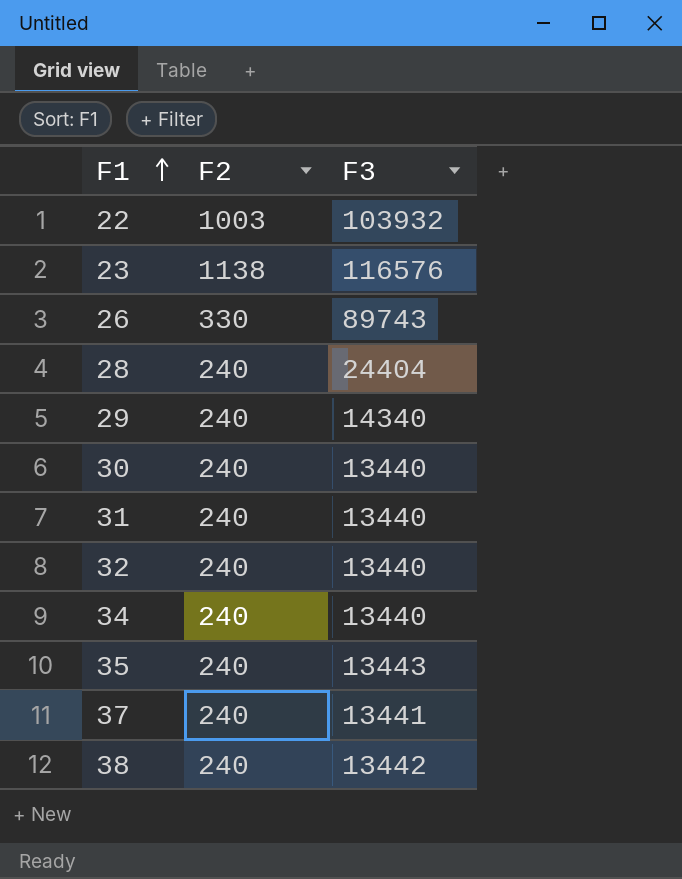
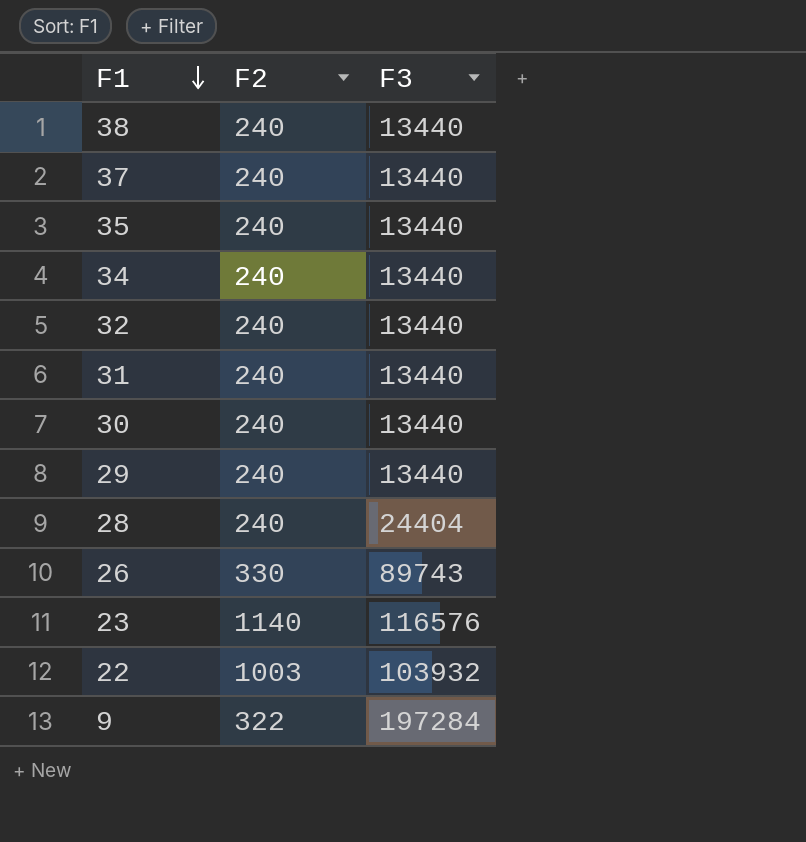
row order: F1 ascending -> F1 descending
38 | F3: 13442 -> 13440
37 | F3: 13441 -> 13440
35 | F3: 13443 -> 13440
29 | F3: 14340 -> 13440
23 | F2: 1138 -> 1140
row 9: none -> 322 | 197284

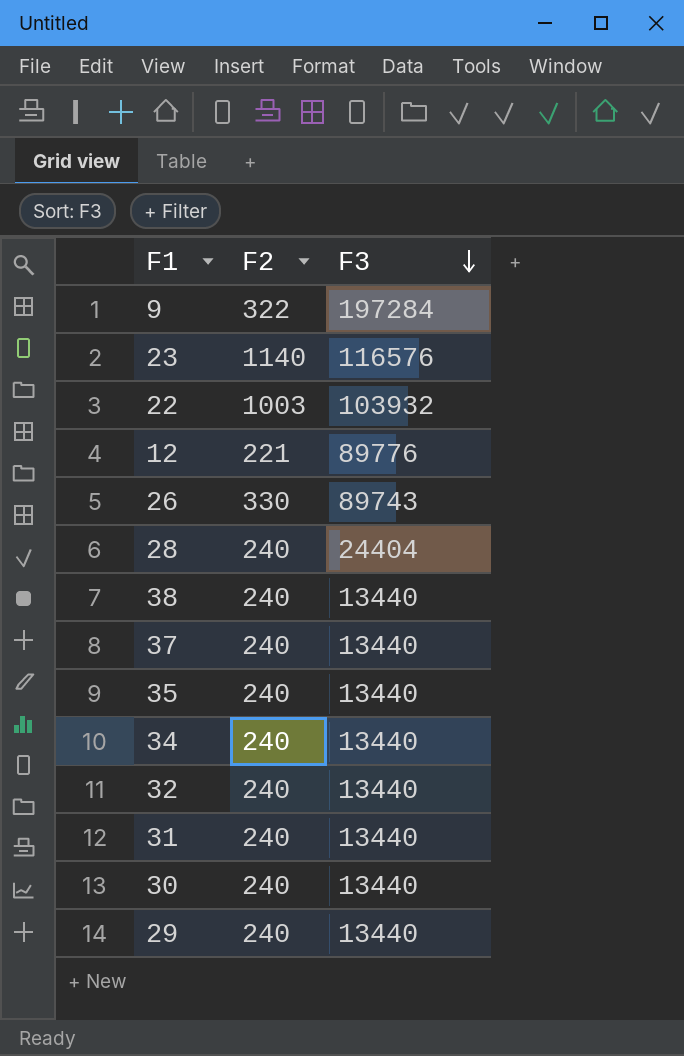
row order: F1 descending -> F3 descending
row 12: none -> 221 | 89776

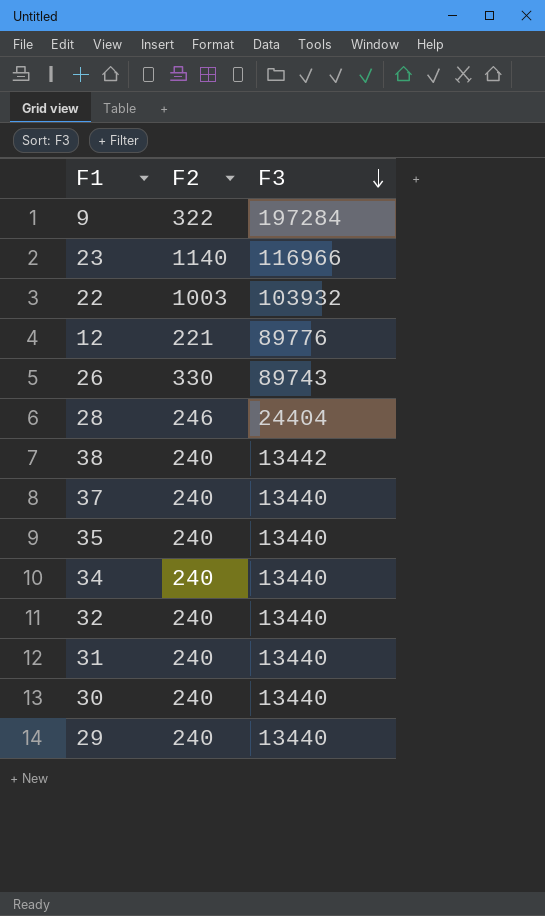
23 | F3: 116576 -> 116966
28 | F2: 240 -> 246
38 | F3: 13440 -> 13442

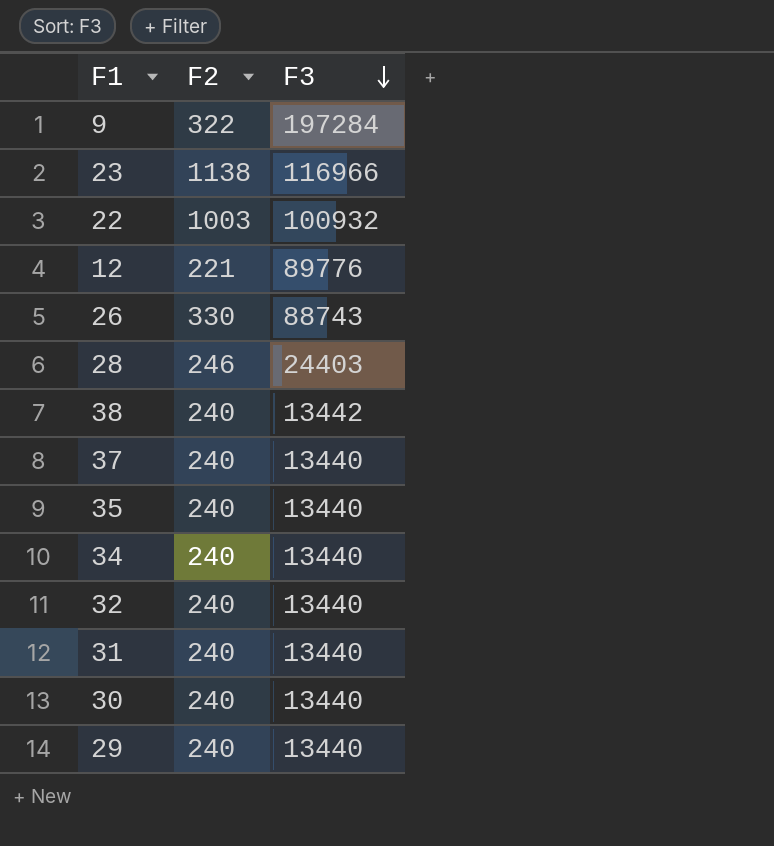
23 | F2: 1140 -> 1138
22 | F3: 103932 -> 100932
26 | F3: 89743 -> 88743
28 | F3: 24404 -> 24403

